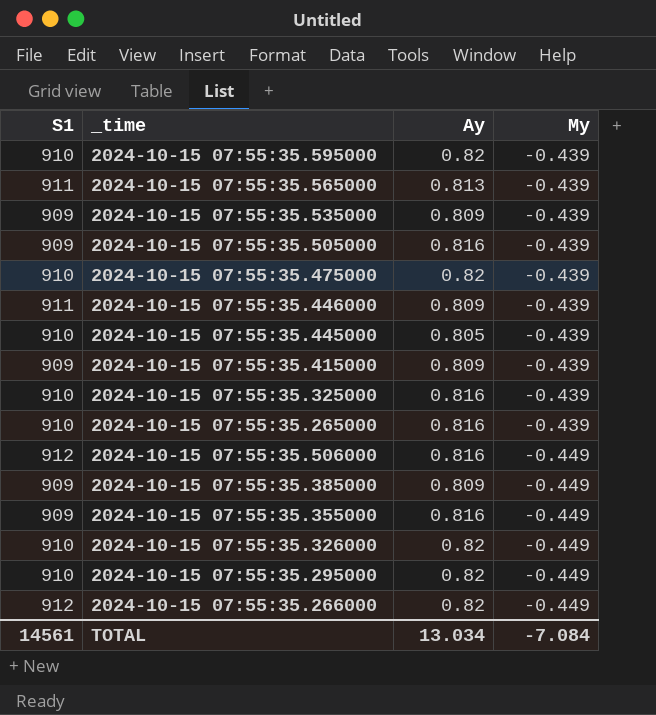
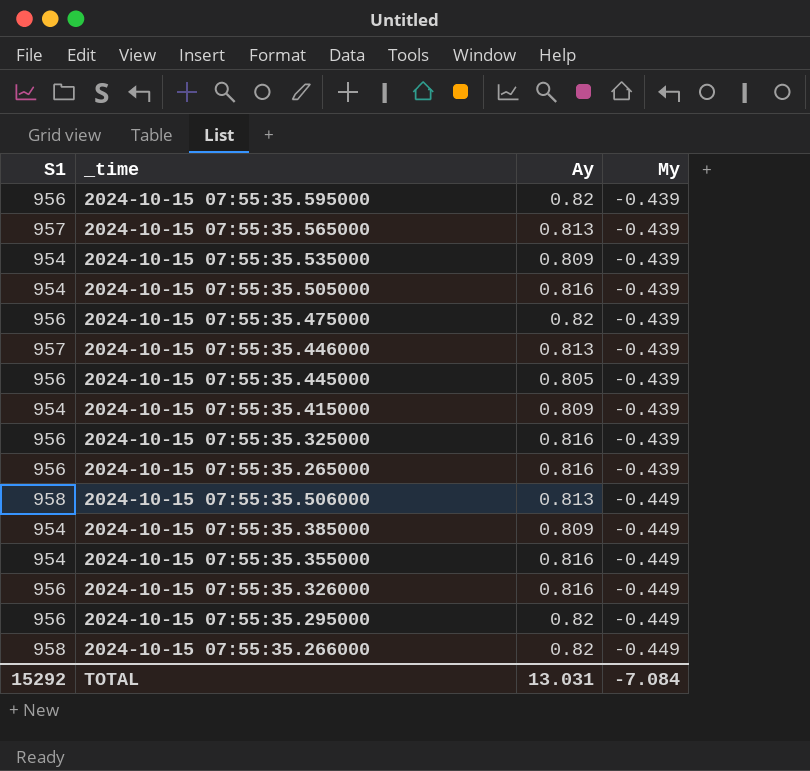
2024-10-15 07:55:35.595000 | S1: 910 -> 956
2024-10-15 07:55:35.565000 | S1: 911 -> 957
2024-10-15 07:55:35.535000 | S1: 909 -> 954
2024-10-15 07:55:35.505000 | S1: 909 -> 954
2024-10-15 07:55:35.475000 | S1: 910 -> 956
2024-10-15 07:55:35.446000 | S1: 911 -> 957
2024-10-15 07:55:35.446000 | Ay: 0.809 -> 0.813
2024-10-15 07:55:35.445000 | S1: 910 -> 956
2024-10-15 07:55:35.415000 | S1: 909 -> 954
2024-10-15 07:55:35.325000 | S1: 910 -> 956
2024-10-15 07:55:35.265000 | S1: 910 -> 956
2024-10-15 07:55:35.506000 | S1: 912 -> 958
2024-10-15 07:55:35.506000 | Ay: 0.816 -> 0.813
2024-10-15 07:55:35.385000 | S1: 909 -> 954
2024-10-15 07:55:35.355000 | S1: 909 -> 954
2024-10-15 07:55:35.326000 | S1: 910 -> 956
2024-10-15 07:55:35.326000 | Ay: 0.82 -> 0.816
2024-10-15 07:55:35.295000 | S1: 910 -> 956
2024-10-15 07:55:35.266000 | S1: 912 -> 958
TOTAL | S1: 14561 -> 15292
TOTAL | Ay: 13.034 -> 13.031

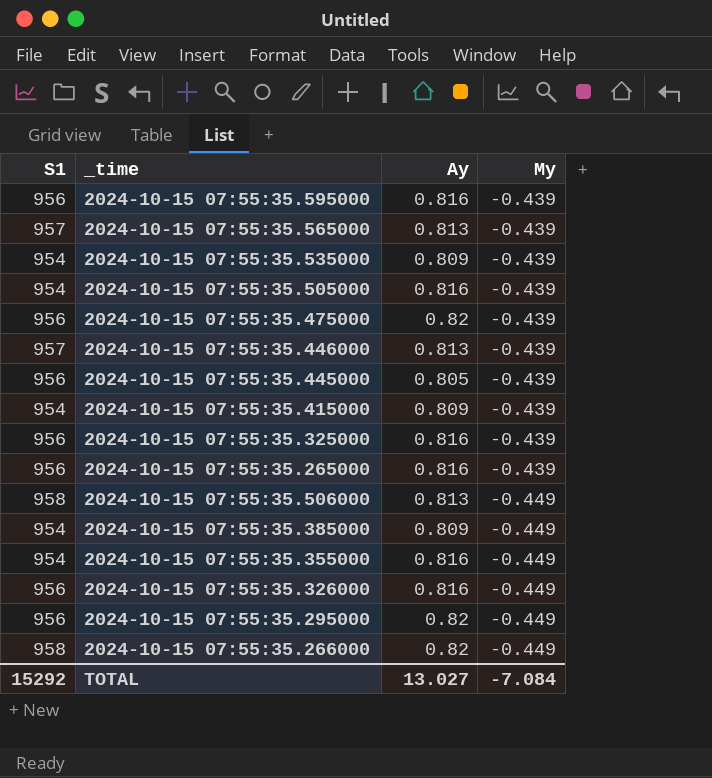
2024-10-15 07:55:35.595000 | Ay: 0.82 -> 0.816
TOTAL | Ay: 13.031 -> 13.027

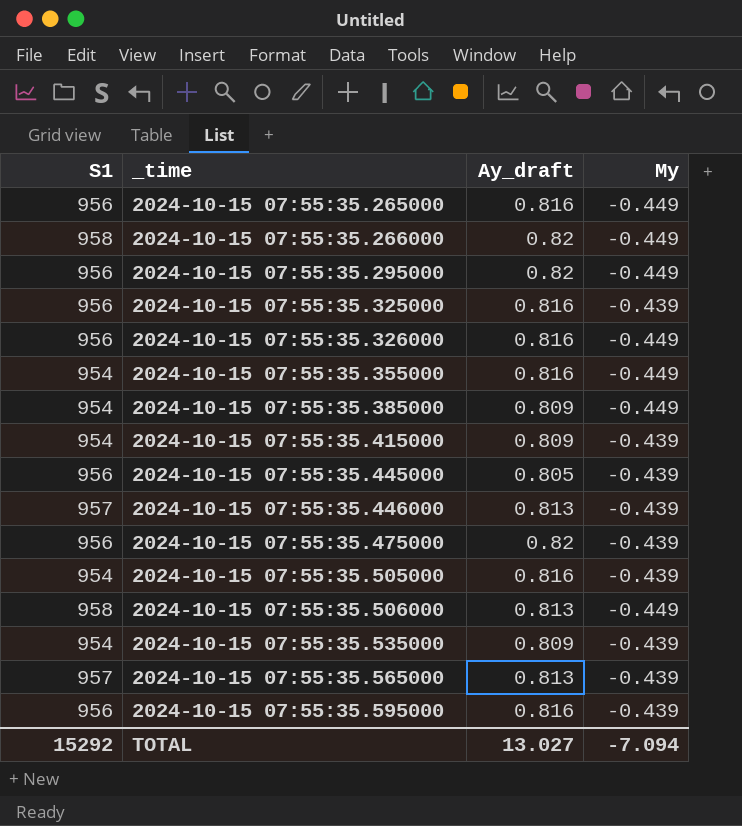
row order: My descending -> _time ascending
column name: Ay -> Ay_draft
2024-10-15 07:55:35.265000 | My: -0.439 -> -0.449
TOTAL | My: -7.084 -> -7.094

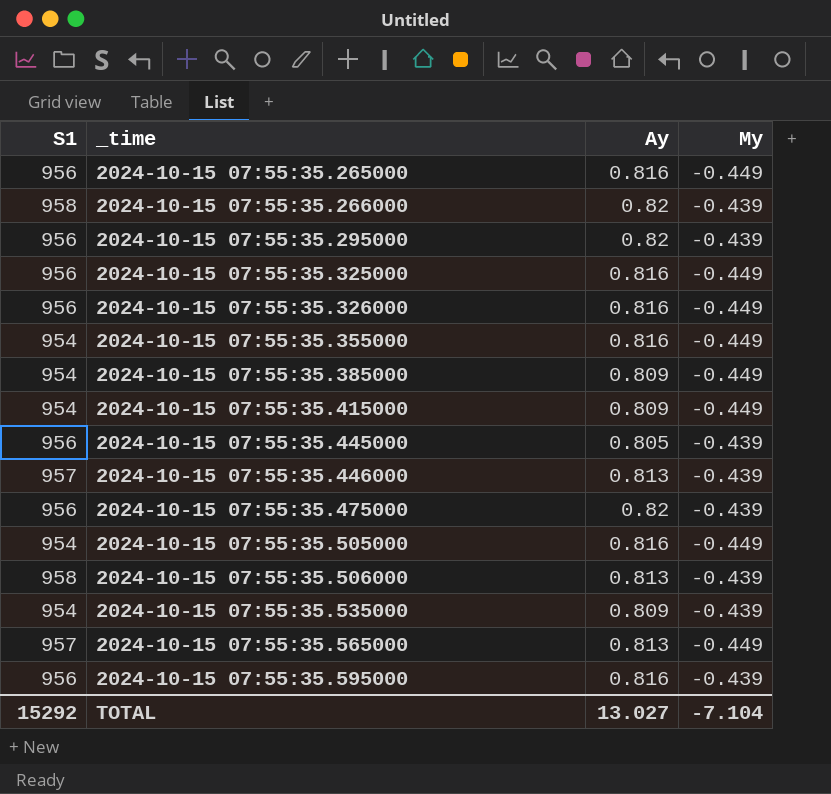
column name: Ay_draft -> Ay
2024-10-15 07:55:35.266000 | My: -0.449 -> -0.439
2024-10-15 07:55:35.295000 | My: -0.449 -> -0.439
2024-10-15 07:55:35.325000 | My: -0.439 -> -0.449
2024-10-15 07:55:35.415000 | My: -0.439 -> -0.449
2024-10-15 07:55:35.505000 | My: -0.439 -> -0.449
2024-10-15 07:55:35.506000 | My: -0.449 -> -0.439
2024-10-15 07:55:35.565000 | My: -0.439 -> -0.449
TOTAL | My: -7.094 -> -7.104

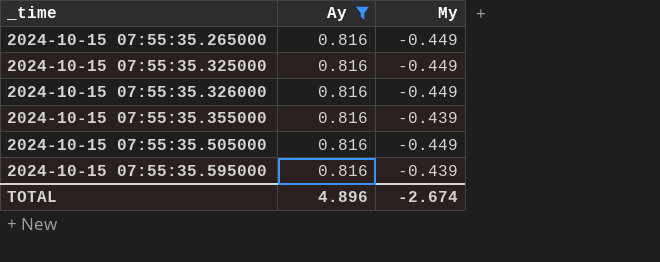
filter: none -> Ay = 0.816
column S1 | position: 1 -> none
2024-10-15 07:55:35.355000 | My: -0.449 -> -0.439
TOTAL | Ay: 13.027 -> 4.896
TOTAL | My: -7.104 -> -2.674

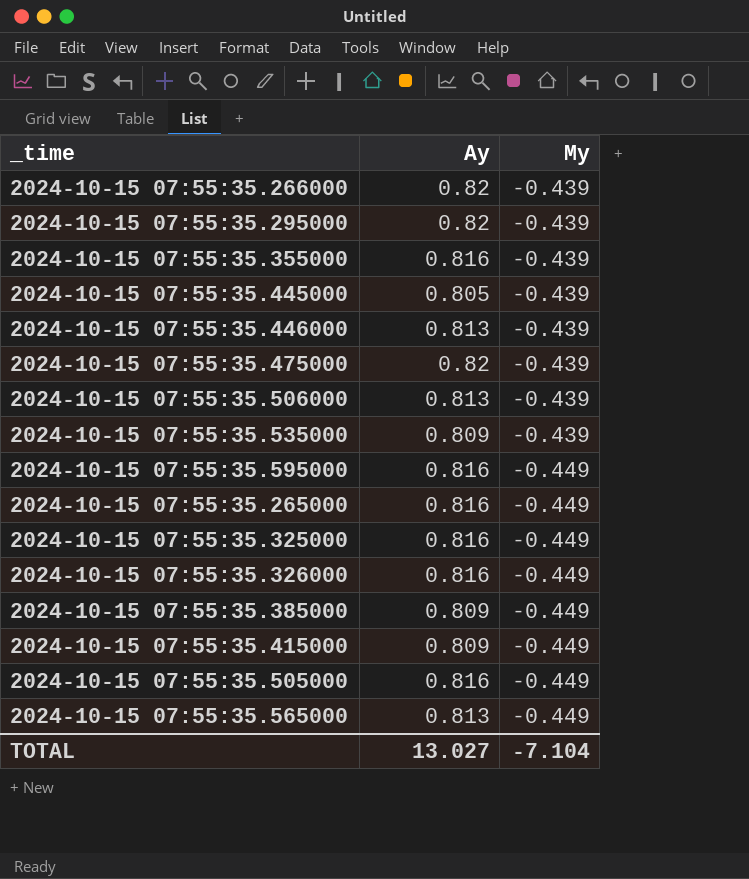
filter: Ay = 0.816 -> none
row order: _time ascending -> My descending
2024-10-15 07:55:35.595000 | My: -0.439 -> -0.449
TOTAL | Ay: 4.896 -> 13.027
TOTAL | My: -2.674 -> -7.104

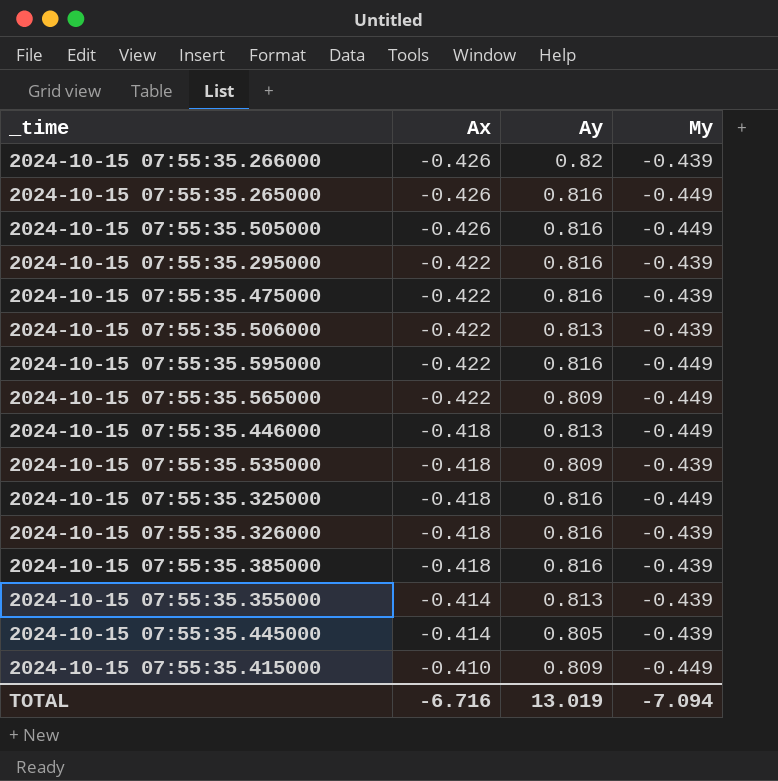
row order: My descending -> Ax ascending
column Ax | position: none -> 2
2024-10-15 07:55:35.295000 | Ay: 0.82 -> 0.816
2024-10-15 07:55:35.475000 | Ay: 0.82 -> 0.816
2024-10-15 07:55:35.565000 | Ay: 0.813 -> 0.809
2024-10-15 07:55:35.446000 | My: -0.439 -> -0.449
2024-10-15 07:55:35.326000 | My: -0.449 -> -0.439
2024-10-15 07:55:35.385000 | Ay: 0.809 -> 0.816
2024-10-15 07:55:35.385000 | My: -0.449 -> -0.439
2024-10-15 07:55:35.355000 | Ay: 0.816 -> 0.813
TOTAL | Ay: 13.027 -> 13.019
TOTAL | My: -7.104 -> -7.094

